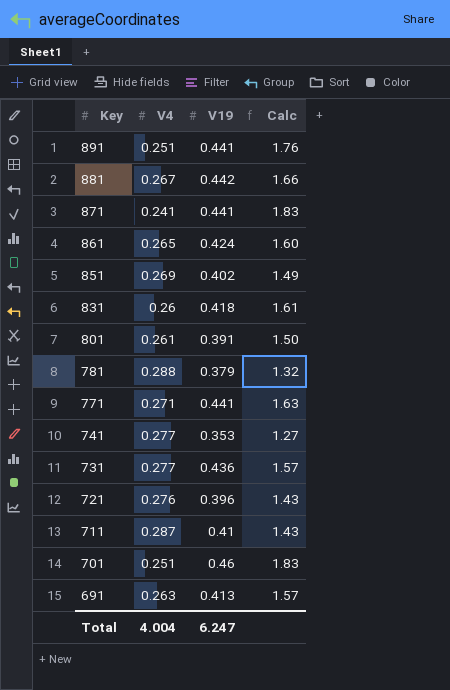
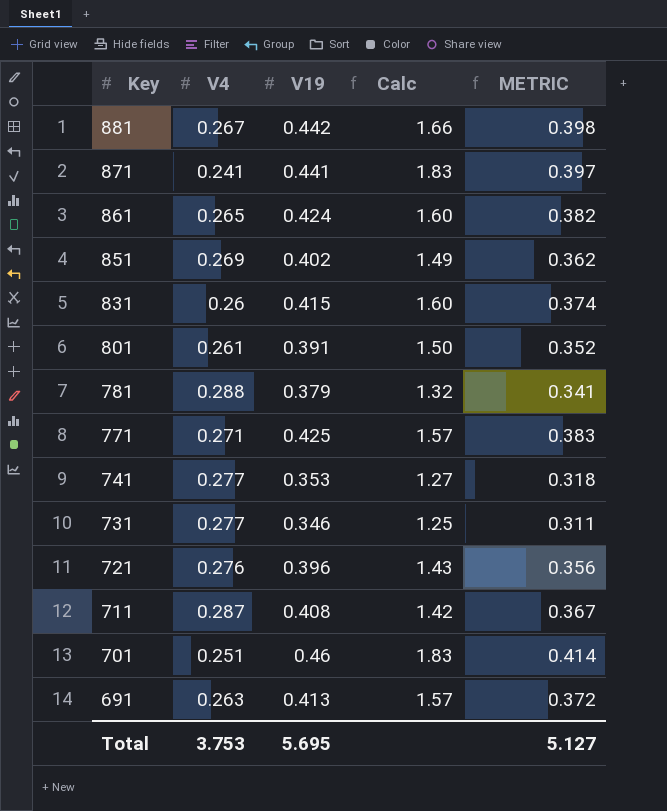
column METRIC | formula: none -> [V19] * 0.9
row 891: 0.251 | 0.441 | 1.76 -> none
831 | V19: 0.418 -> 0.415
831 | Calc: 1.61 -> 1.60
771 | V19: 0.441 -> 0.425
771 | Calc: 1.63 -> 1.57
731 | V19: 0.436 -> 0.346
731 | Calc: 1.57 -> 1.25
711 | V19: 0.41 -> 0.408
711 | Calc: 1.43 -> 1.42
Total | V4: 4.004 -> 3.753
Total | V19: 6.247 -> 5.695

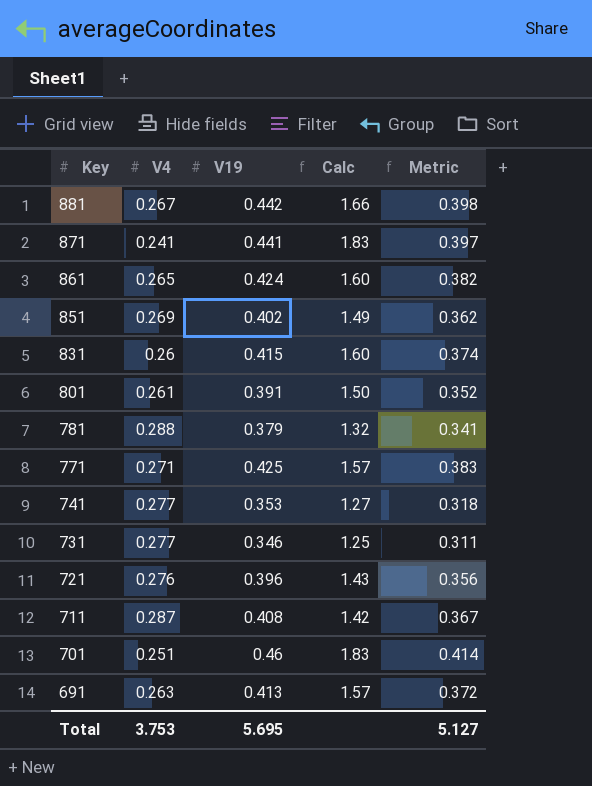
column name: METRIC -> Metric

